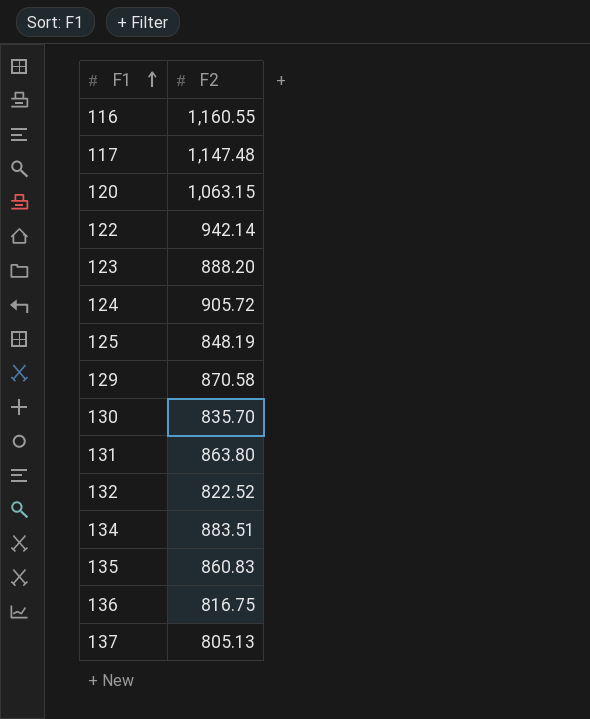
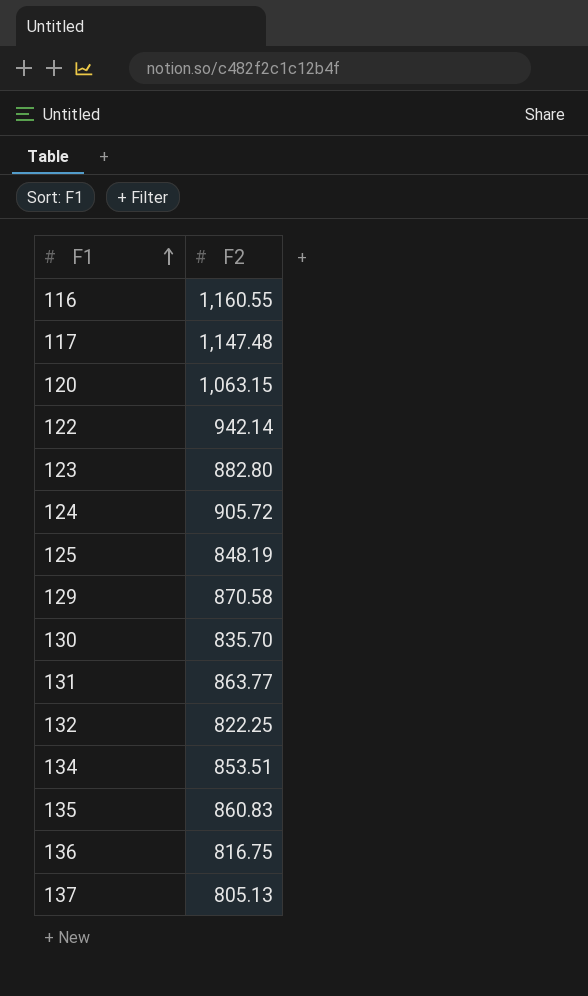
123 | F2: 888.20 -> 882.80
131 | F2: 863.80 -> 863.77
132 | F2: 822.52 -> 822.25
134 | F2: 883.51 -> 853.51

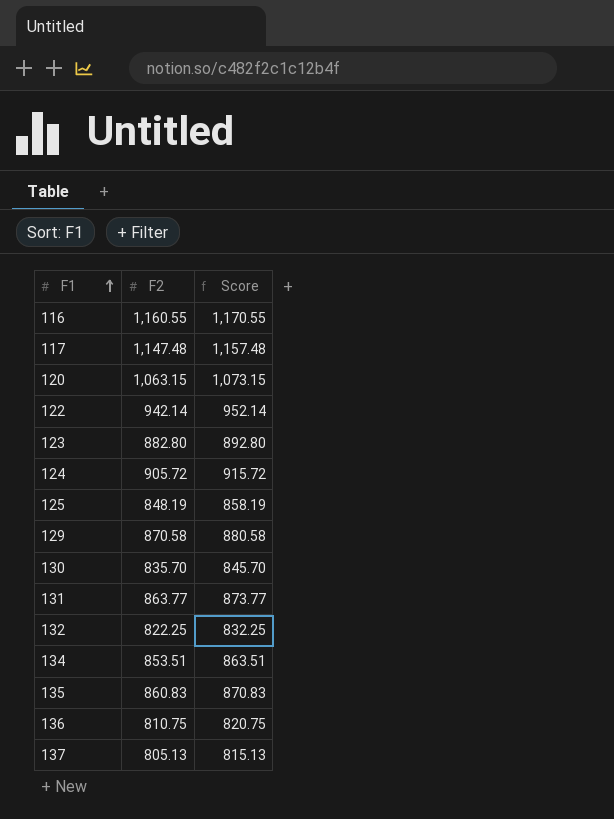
column Score | formula: none -> [F2] + 10
136 | F2: 816.75 -> 810.75

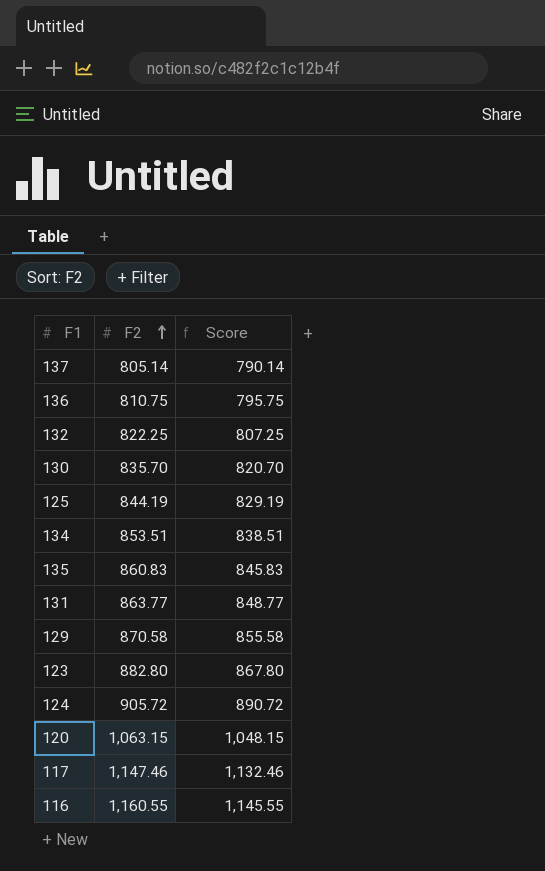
row order: F1 ascending -> F2 ascending
column Score | formula: [F2] + 10 -> [F2] - 15
row 122: 942.14 | 952.14 -> none
137 | F2: 805.13 -> 805.14
125 | F2: 848.19 -> 844.19
117 | F2: 1,147.48 -> 1,147.46

